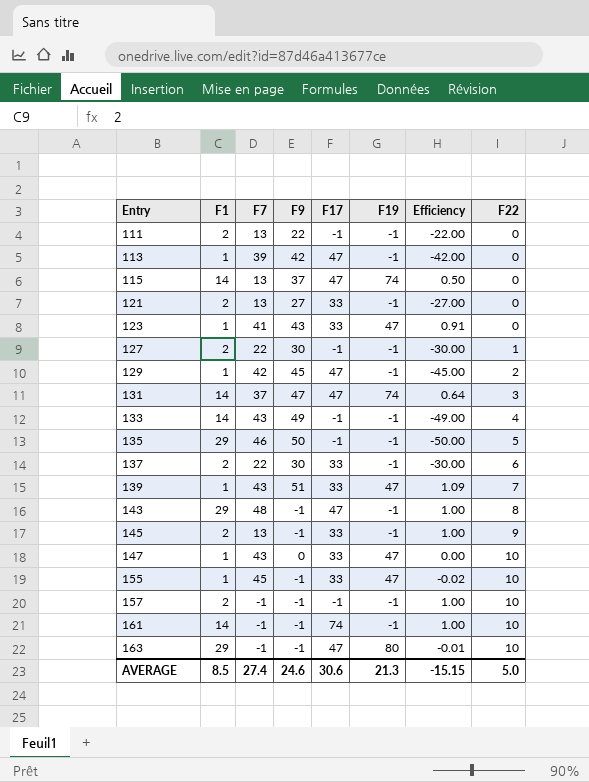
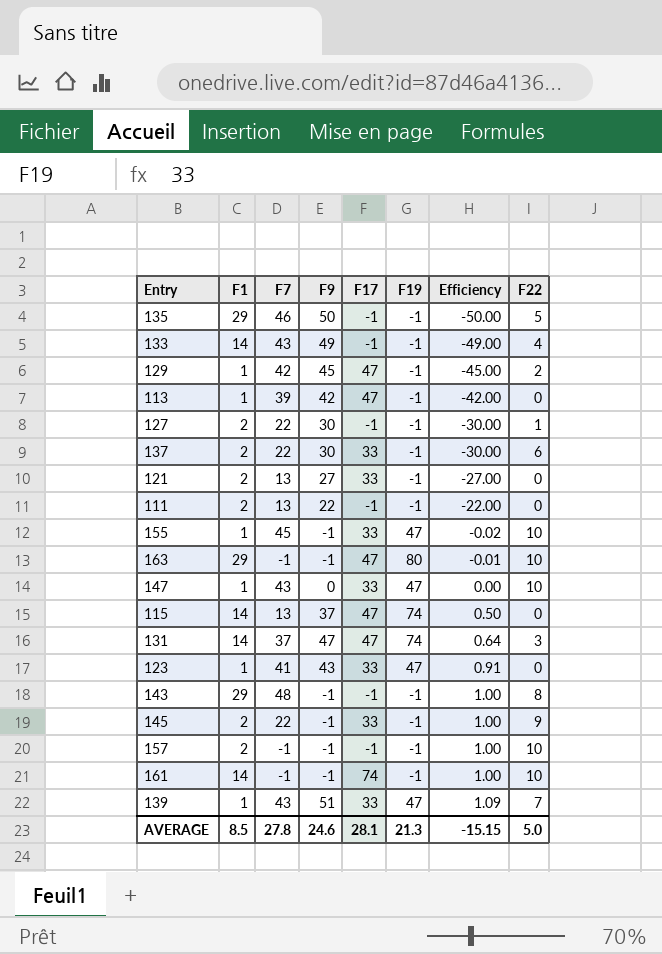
row order: Entry ascending -> Efficiency ascending
143 | F17: 47 -> -1
145 | F7: 13 -> 22
AVERAGE | F7: 27.4 -> 27.8
AVERAGE | F17: 30.6 -> 28.1

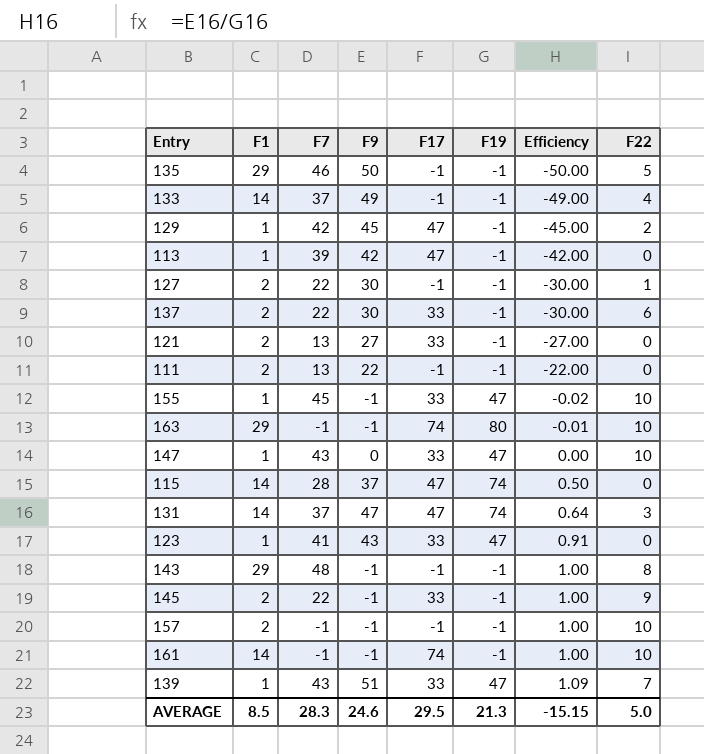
133 | F7: 43 -> 37
163 | F17: 47 -> 74
115 | F7: 13 -> 28
AVERAGE | F7: 27.8 -> 28.3
AVERAGE | F17: 28.1 -> 29.5

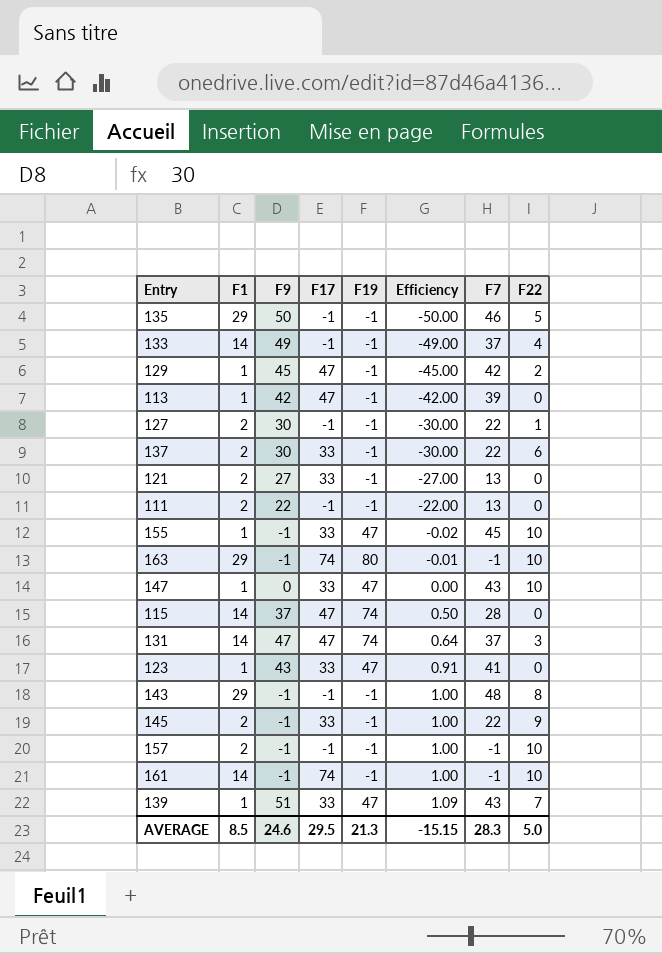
column F7 | position: 3 -> 7

